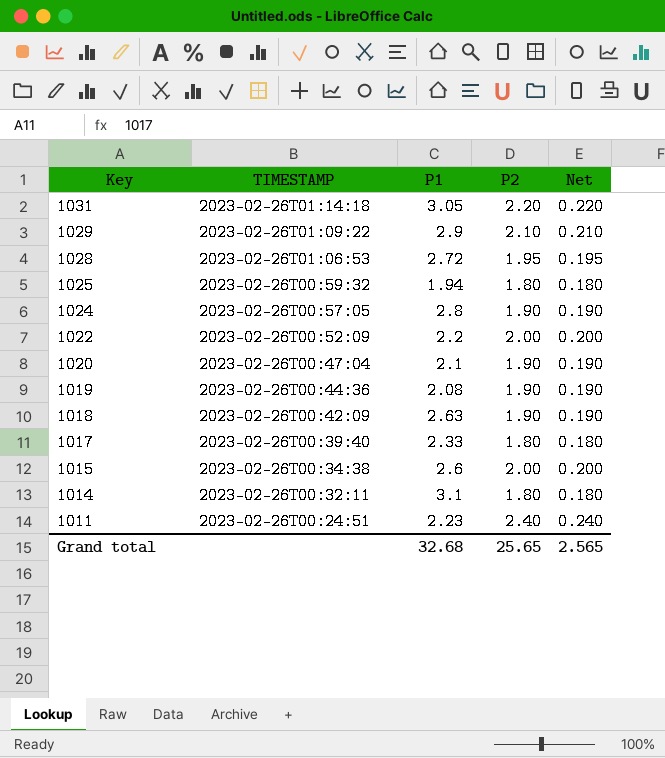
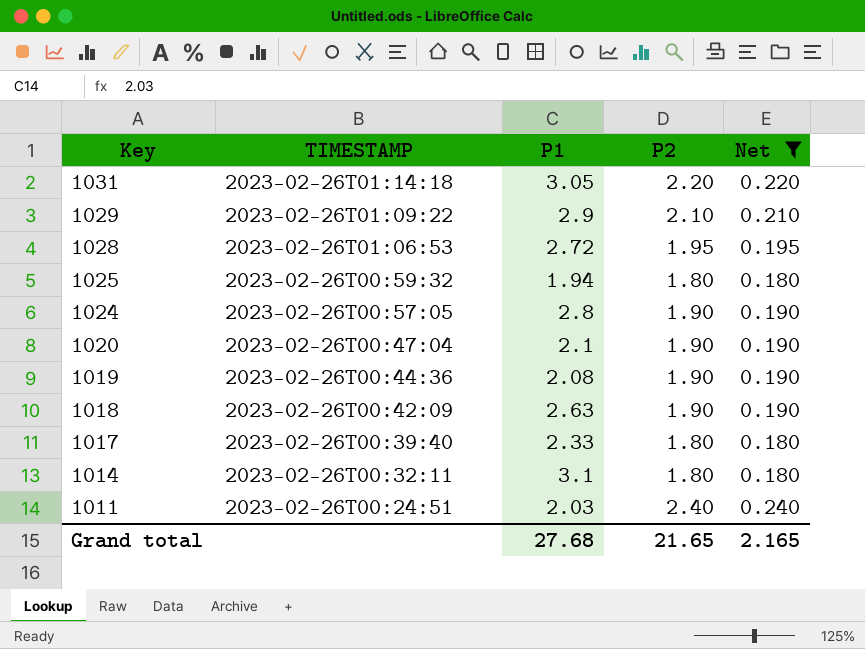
filter: none -> Net != 0.200
1011 | P1: 2.23 -> 2.03
Grand total | P1: 32.68 -> 27.68
Grand total | P2: 25.65 -> 21.65
Grand total | Net: 2.565 -> 2.165

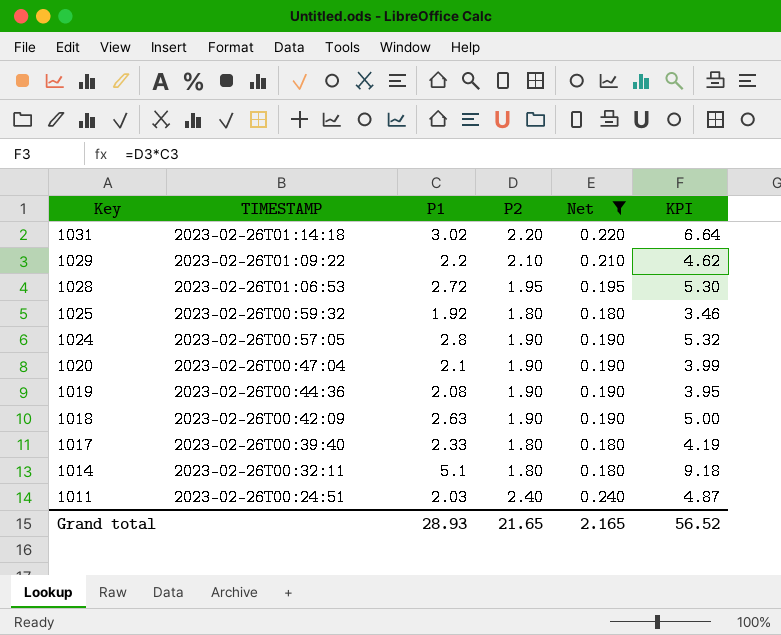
column KPI | formula: none -> [P1] * [P2]
1031 | P1: 3.05 -> 3.02
1029 | P1: 2.9 -> 2.2
1025 | P1: 1.94 -> 1.92
1014 | P1: 3.1 -> 5.1
Grand total | P1: 27.68 -> 28.93

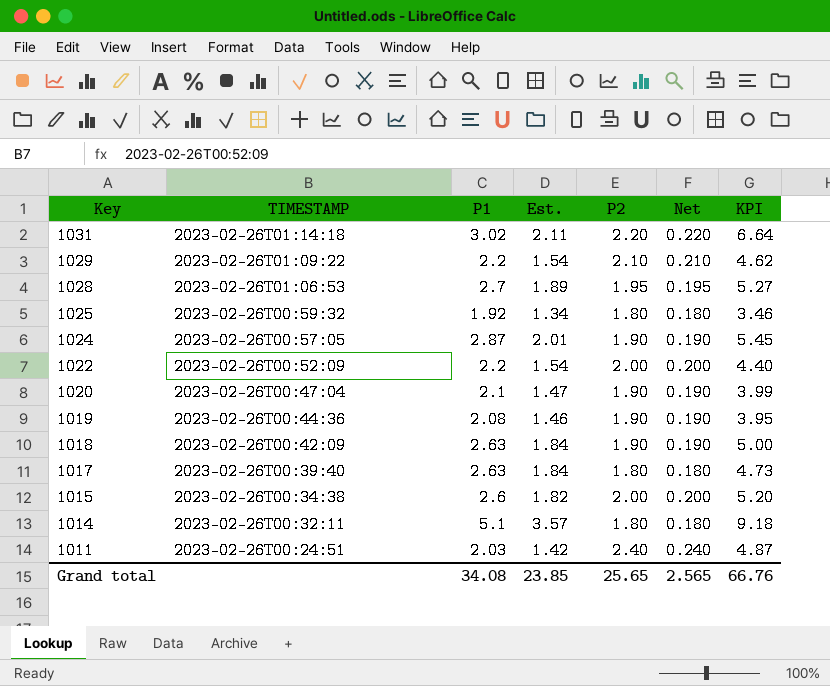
filter: Net != 0.200 -> none
column Est. | formula: none -> [P1] * 0.7
1028 | P1: 2.72 -> 2.7
1028 | KPI: 5.30 -> 5.27
1024 | P1: 2.8 -> 2.87
1024 | KPI: 5.32 -> 5.45
1017 | P1: 2.33 -> 2.63
1017 | KPI: 4.19 -> 4.73
Grand total | P1: 28.93 -> 34.08
Grand total | P2: 21.65 -> 25.65
Grand total | Net: 2.165 -> 2.565
Grand total | KPI: 56.52 -> 66.76

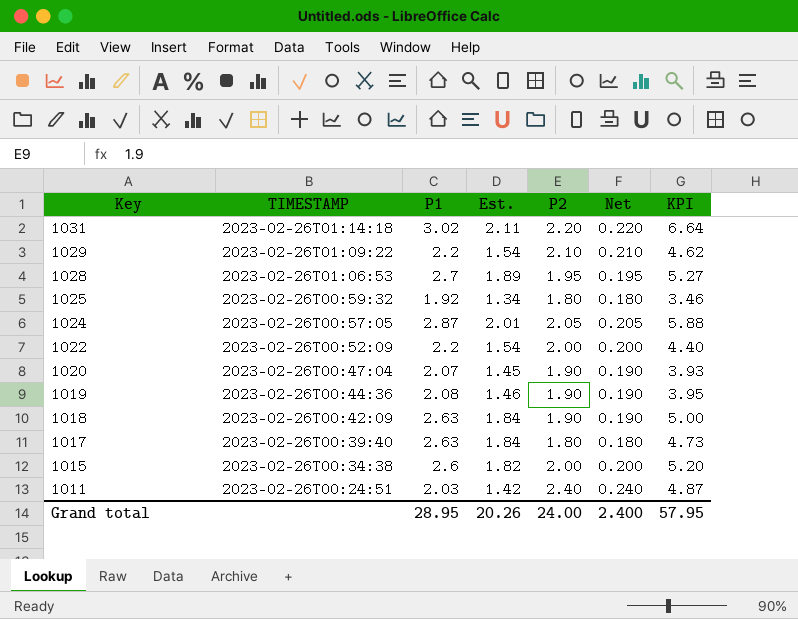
row 1014: 2023-02-26T00:32:11 | 5.1 | 3.57 | 1.80 | 0.180 | 9.18 -> none
1024 | P2: 1.90 -> 2.05
1024 | Net: 0.190 -> 0.205
1024 | KPI: 5.45 -> 5.88
1020 | P1: 2.1 -> 2.07
1020 | Est.: 1.47 -> 1.45
1020 | KPI: 3.99 -> 3.93
Grand total | P1: 34.08 -> 28.95
Grand total | Est.: 23.85 -> 20.26
Grand total | P2: 25.65 -> 24.00
Grand total | Net: 2.565 -> 2.400
Grand total | KPI: 66.76 -> 57.95

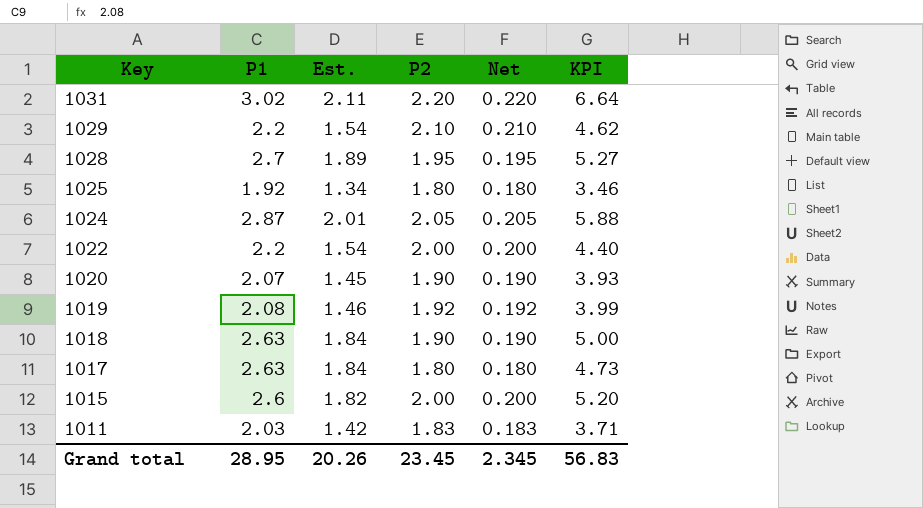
column TIMESTAMP | position: 2 -> none
1019 | P2: 1.90 -> 1.92
1019 | Net: 0.190 -> 0.192
1019 | KPI: 3.95 -> 3.99
1011 | P2: 2.40 -> 1.83
1011 | Net: 0.240 -> 0.183
1011 | KPI: 4.87 -> 3.71
Grand total | P2: 24.00 -> 23.45
Grand total | Net: 2.400 -> 2.345
Grand total | KPI: 57.95 -> 56.83

